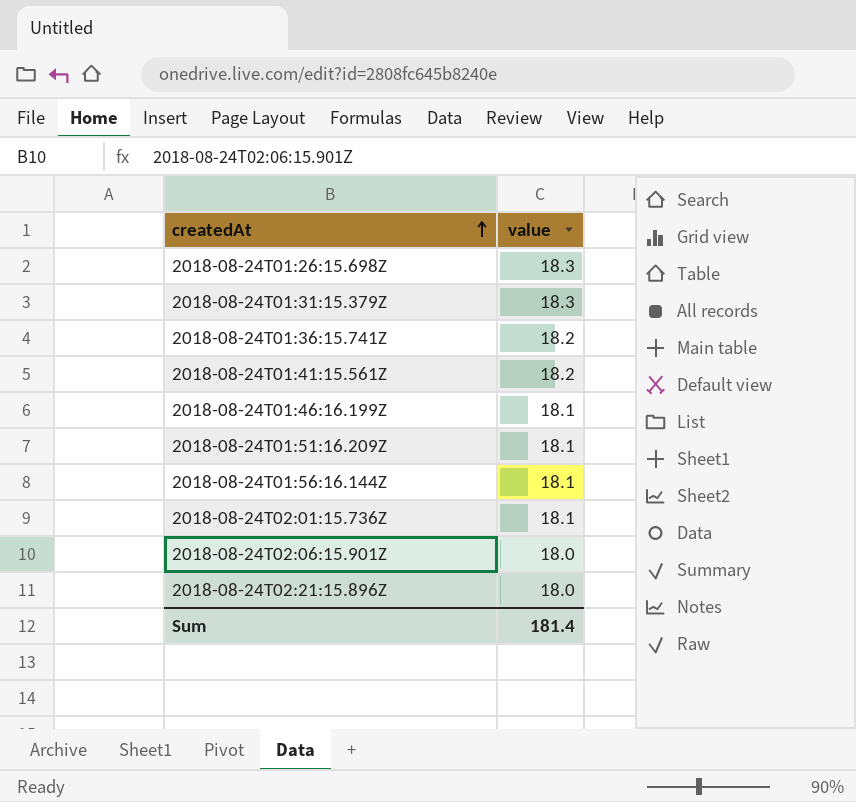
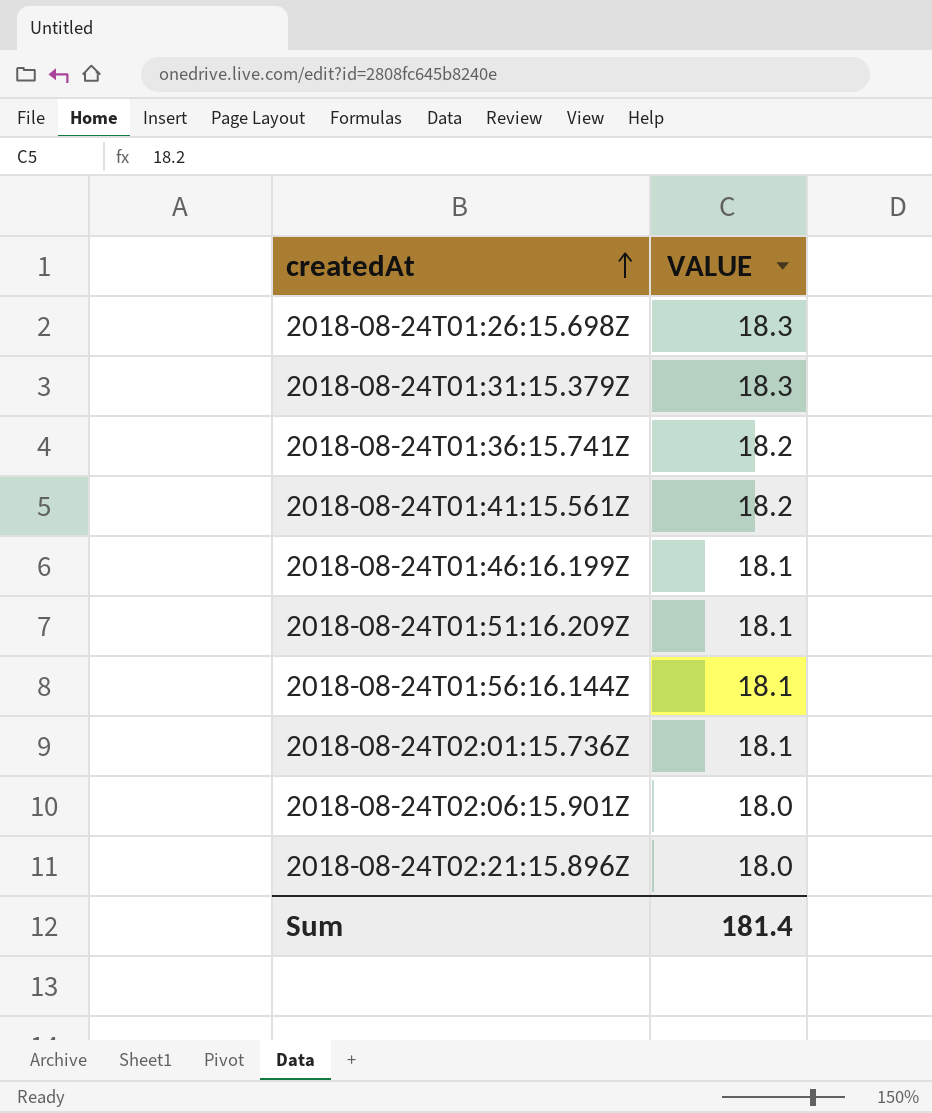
column name: value -> VALUE

